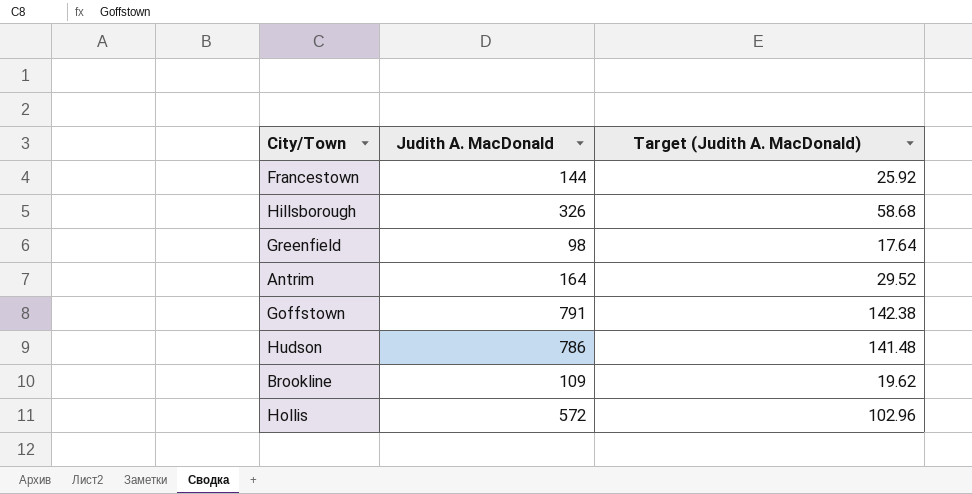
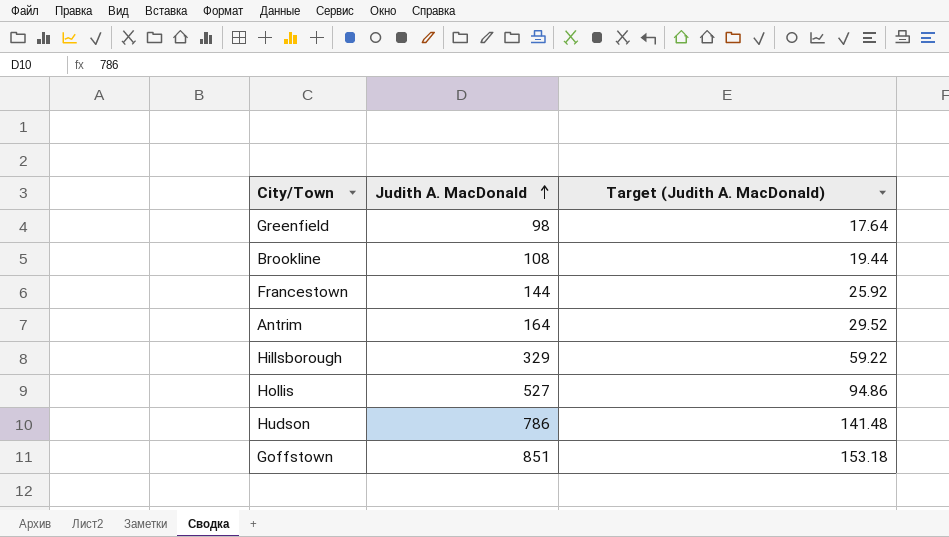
row order: none -> Judith A. MacDonald ascending
Brookline | Judith A. MacDonald: 109 -> 108
Brookline | Target (Judith A. MacDonald): 19.62 -> 19.44
Hillsborough | Judith A. MacDonald: 326 -> 329
Hillsborough | Target (Judith A. MacDonald): 58.68 -> 59.22
Hollis | Judith A. MacDonald: 572 -> 527
Hollis | Target (Judith A. MacDonald): 102.96 -> 94.86
Goffstown | Judith A. MacDonald: 791 -> 851
Goffstown | Target (Judith A. MacDonald): 142.38 -> 153.18

